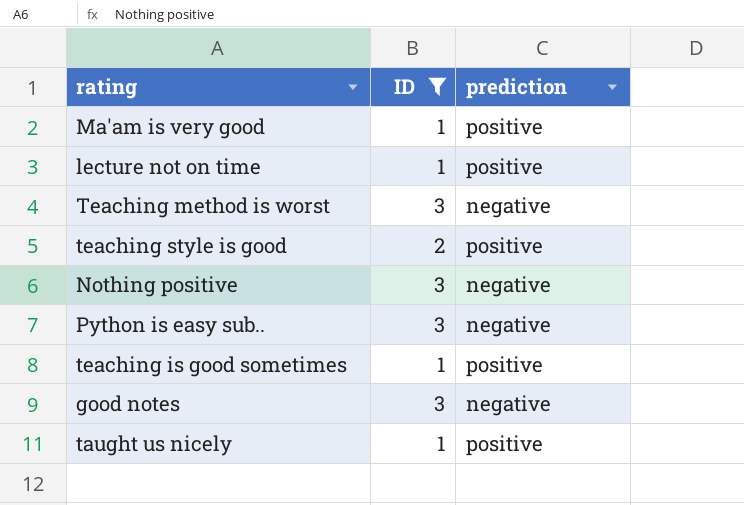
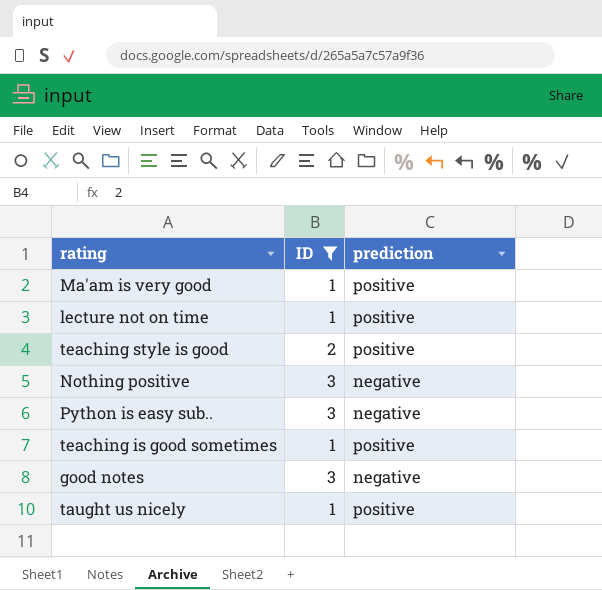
row Teaching method is worst: 3 | negative -> none

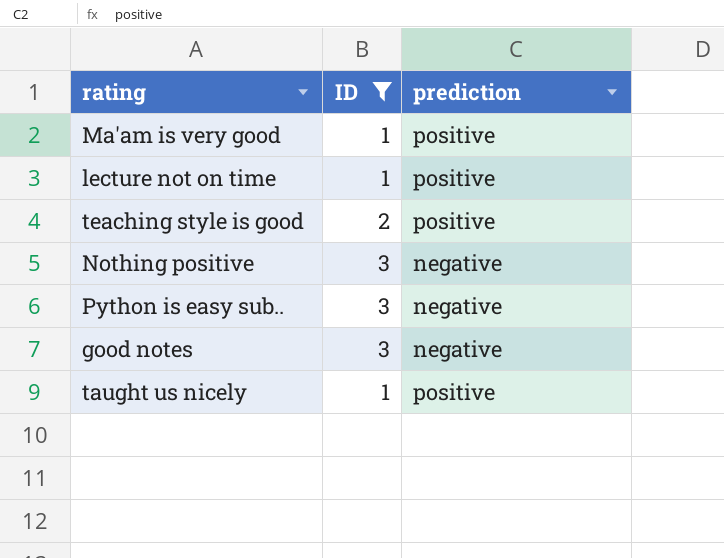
row teaching is good sometimes: 1 | positive -> none

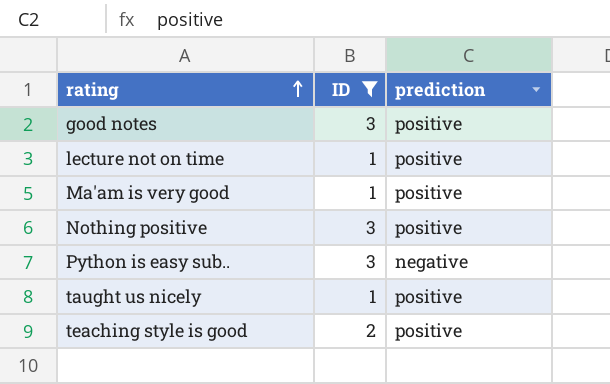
row order: none -> rating ascending
good notes | prediction: negative -> positive
Nothing positive | prediction: negative -> positive

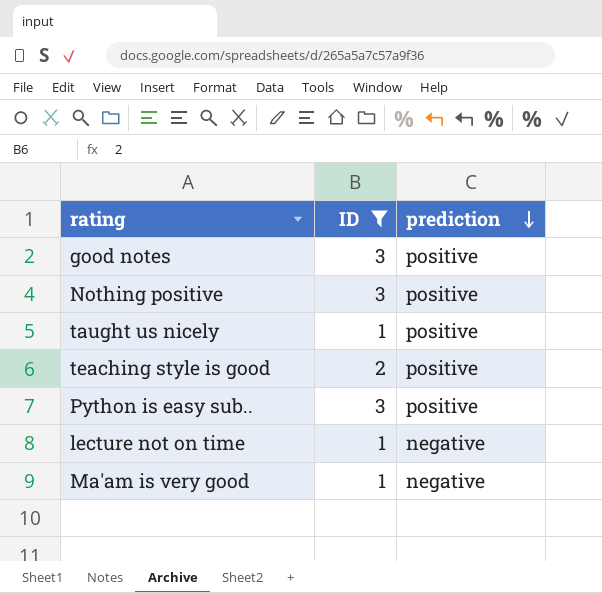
row order: rating ascending -> prediction descending
Python is easy sub.. | prediction: negative -> positive
lecture not on time | prediction: positive -> negative
Ma'am is very good | prediction: positive -> negative

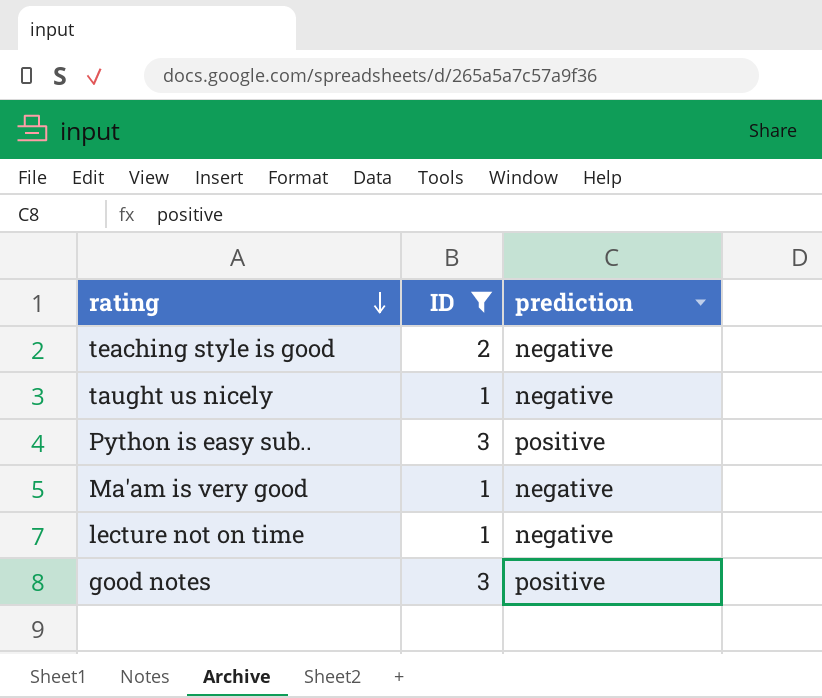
row order: prediction descending -> rating descending
row Nothing positive: 3 | positive -> none
teaching style is good | prediction: positive -> negative
taught us nicely | prediction: positive -> negative

